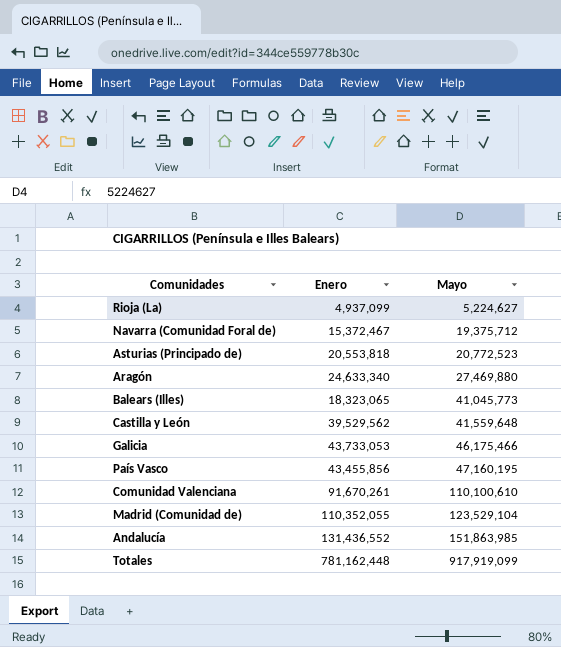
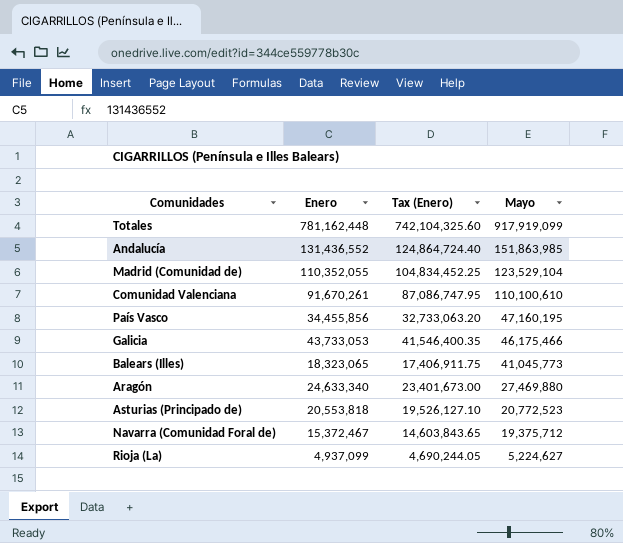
row order: Mayo ascending -> Mayo descending
column Tax (Enero) | formula: none -> [Enero] * 0.95
row Castilla y León: 39,529,562 | 41,559,648 -> none
País Vasco | Enero: 43,455,856 -> 34,455,856

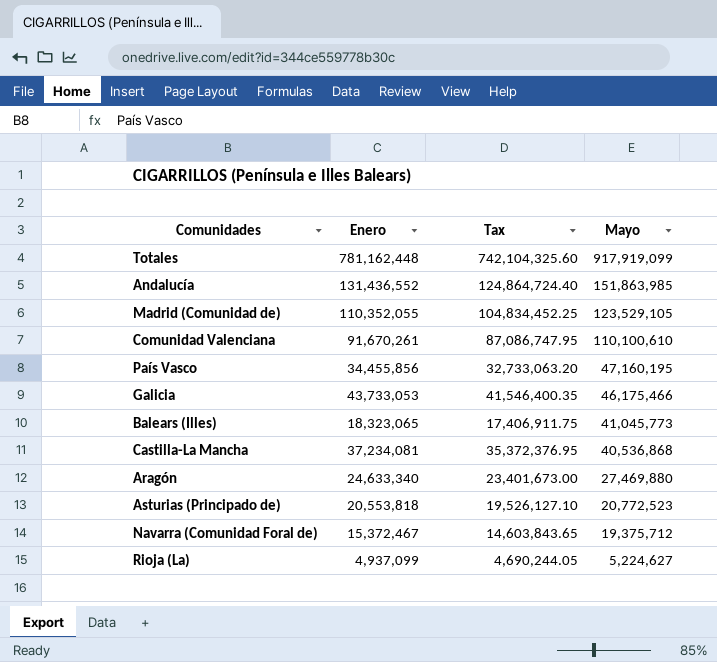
column name: Tax (Enero) -> Tax
Madrid (Comunidad de) | Mayo: 123,529,104 -> 123,529,105
row Castilla-La Mancha: none -> 37,234,081 | 35,372,376.95 | 40,536,868

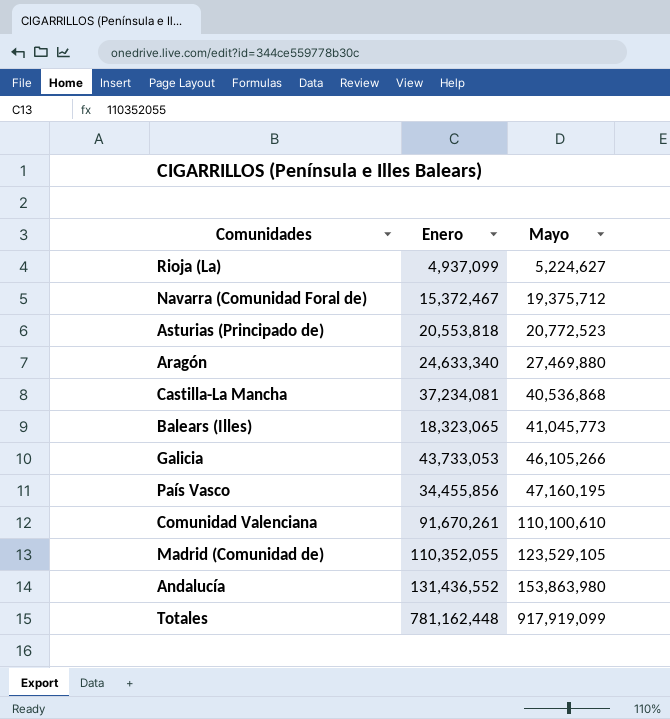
row order: Mayo descending -> Mayo ascending
column Tax | formula: [Enero] * 0.95 -> none
Galicia | Mayo: 46,175,466 -> 46,105,266
Andalucía | Mayo: 151,863,985 -> 153,863,980

